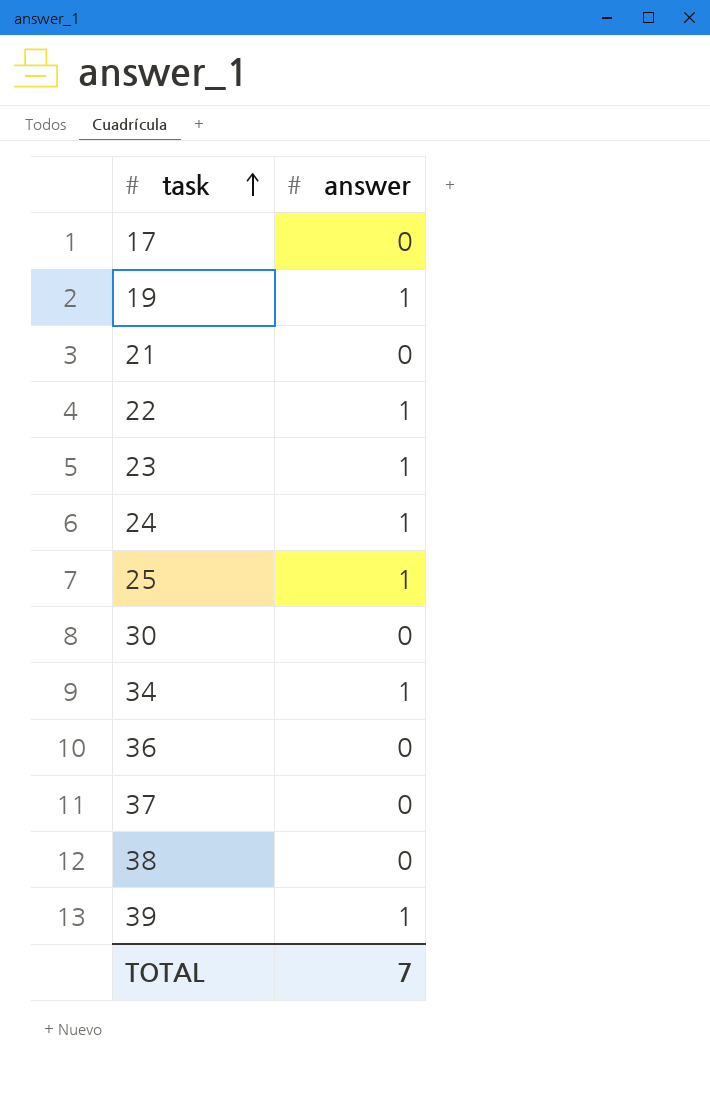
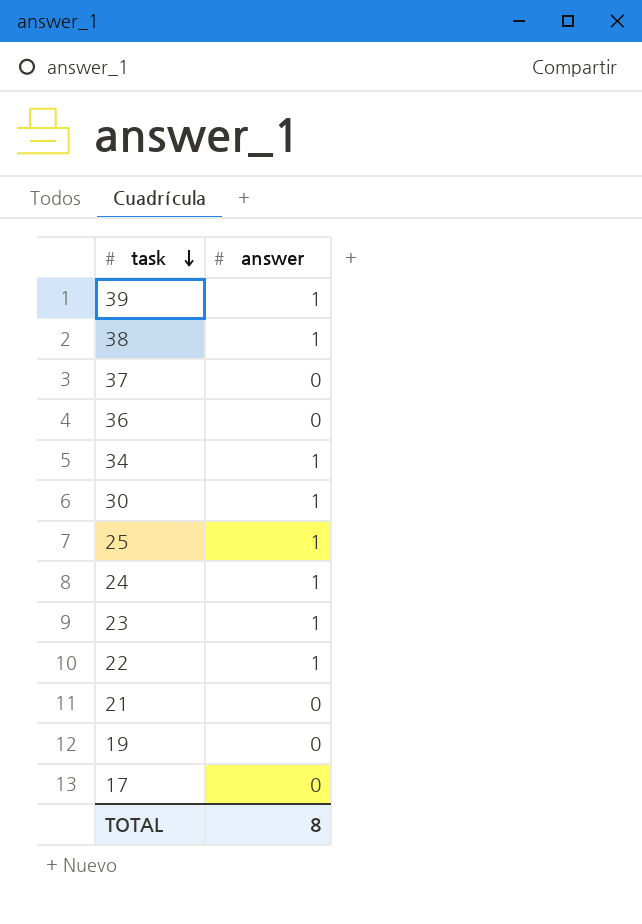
row order: task ascending -> task descending
38 | answer: 0 -> 1
30 | answer: 0 -> 1
19 | answer: 1 -> 0
TOTAL | answer: 7 -> 8

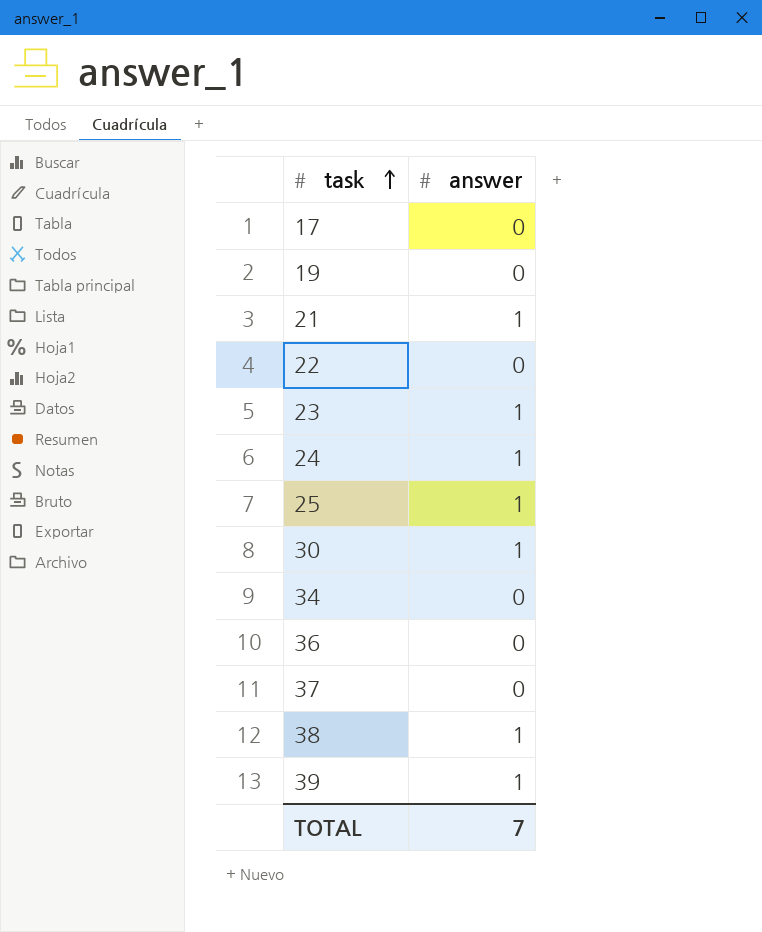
row order: task descending -> task ascending
21 | answer: 0 -> 1
22 | answer: 1 -> 0
34 | answer: 1 -> 0
TOTAL | answer: 8 -> 7

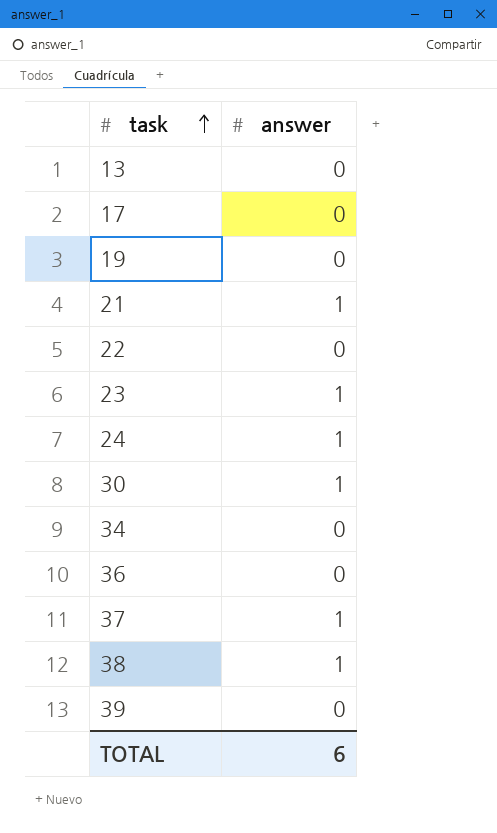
row 25: 1 -> none
row 13: none -> 0
37 | answer: 0 -> 1
39 | answer: 1 -> 0
TOTAL | answer: 7 -> 6

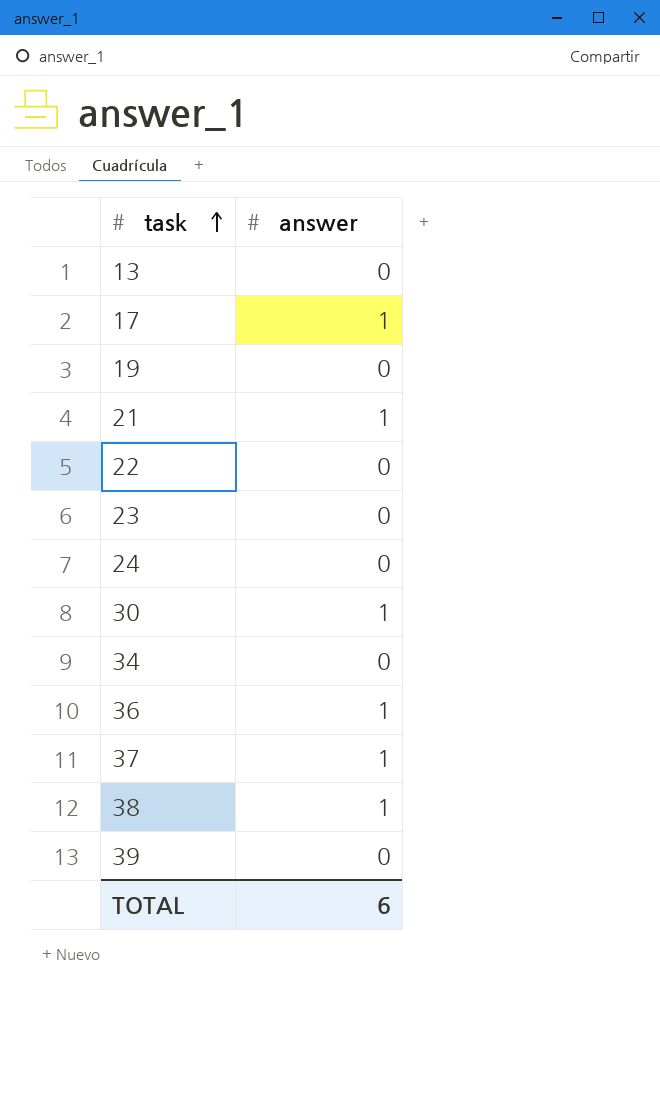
17 | answer: 0 -> 1
23 | answer: 1 -> 0
24 | answer: 1 -> 0
36 | answer: 0 -> 1

